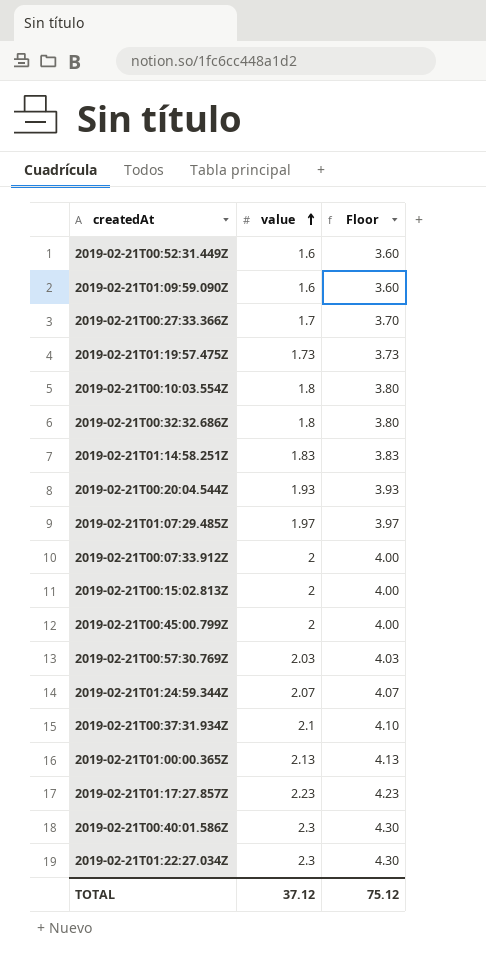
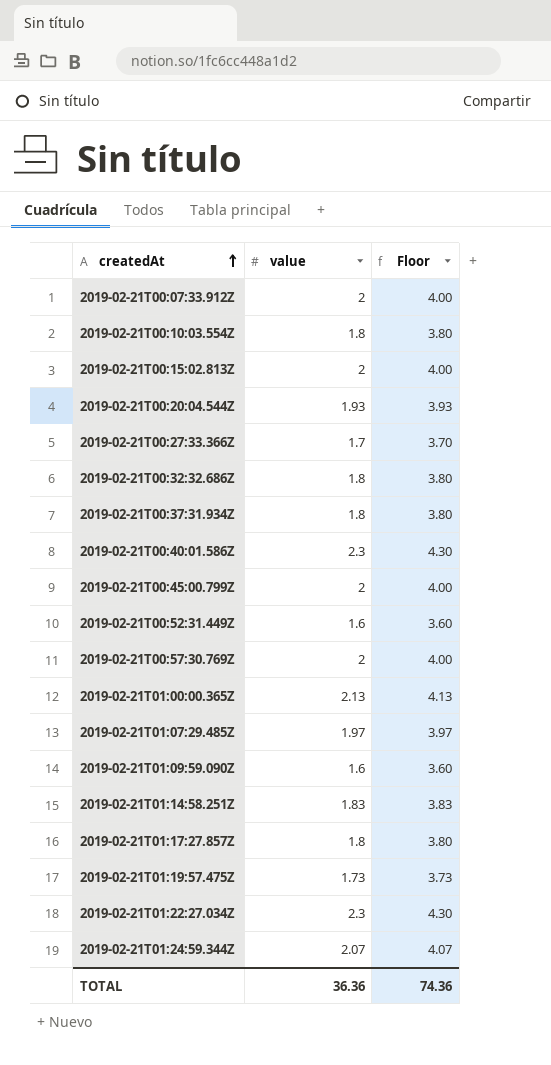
row order: value ascending -> createdAt ascending
2019-02-21T00:37:31.934Z | value: 2.1 -> 1.8
2019-02-21T00:37:31.934Z | Floor: 4.10 -> 3.80
2019-02-21T00:57:30.769Z | value: 2.03 -> 2
2019-02-21T00:57:30.769Z | Floor: 4.03 -> 4.00
2019-02-21T01:17:27.857Z | value: 2.23 -> 1.8
2019-02-21T01:17:27.857Z | Floor: 4.23 -> 3.80
TOTAL | value: 37.12 -> 36.36
TOTAL | Floor: 75.12 -> 74.36

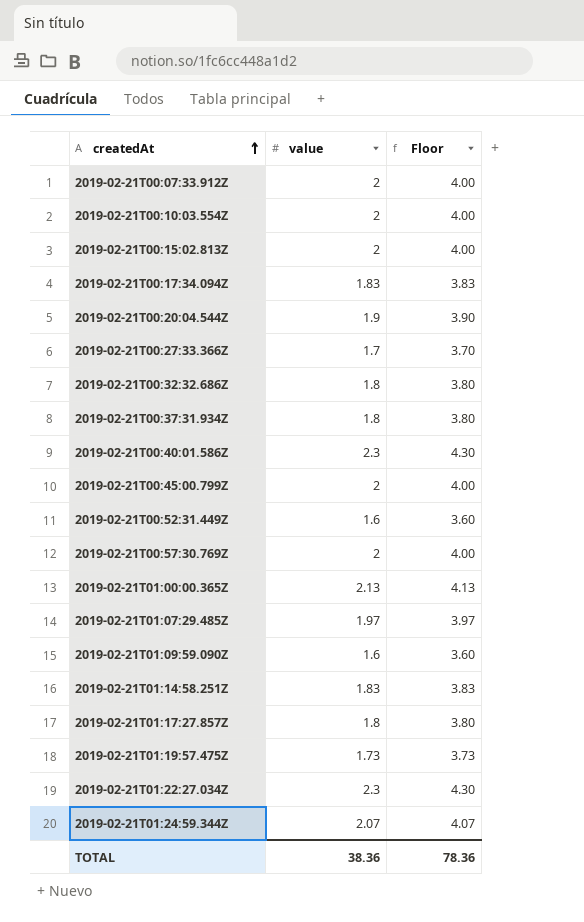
2019-02-21T00:10:03.554Z | value: 1.8 -> 2
2019-02-21T00:10:03.554Z | Floor: 3.80 -> 4.00
row 2019-02-21T00:17:34.094Z: none -> 1.83 | 3.83
2019-02-21T00:20:04.544Z | value: 1.93 -> 1.9
2019-02-21T00:20:04.544Z | Floor: 3.93 -> 3.90
TOTAL | value: 36.36 -> 38.36
TOTAL | Floor: 74.36 -> 78.36

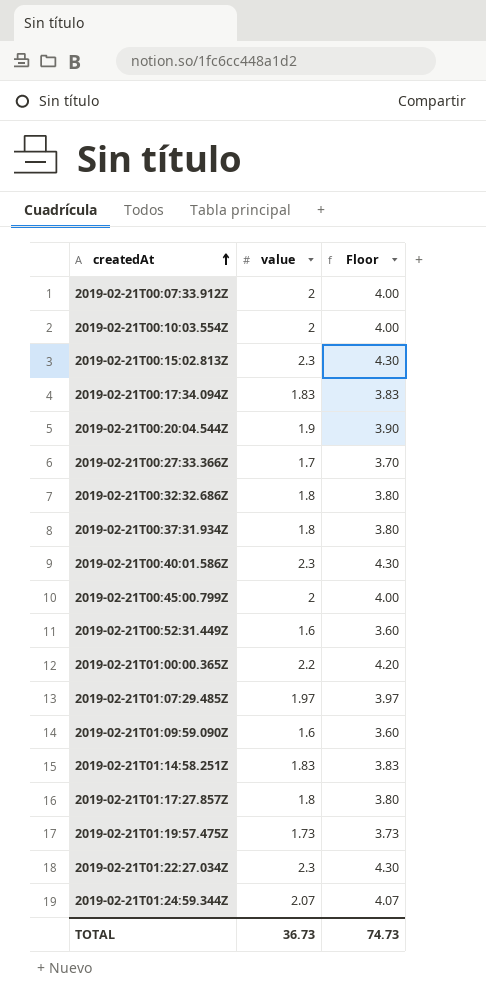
row 2019-02-21T00:57:30.769Z: 2 | 4.00 -> none
2019-02-21T00:15:02.813Z | value: 2 -> 2.3
2019-02-21T00:15:02.813Z | Floor: 4.00 -> 4.30
2019-02-21T01:00:00.365Z | value: 2.13 -> 2.2
2019-02-21T01:00:00.365Z | Floor: 4.13 -> 4.20
TOTAL | value: 38.36 -> 36.73
TOTAL | Floor: 78.36 -> 74.73

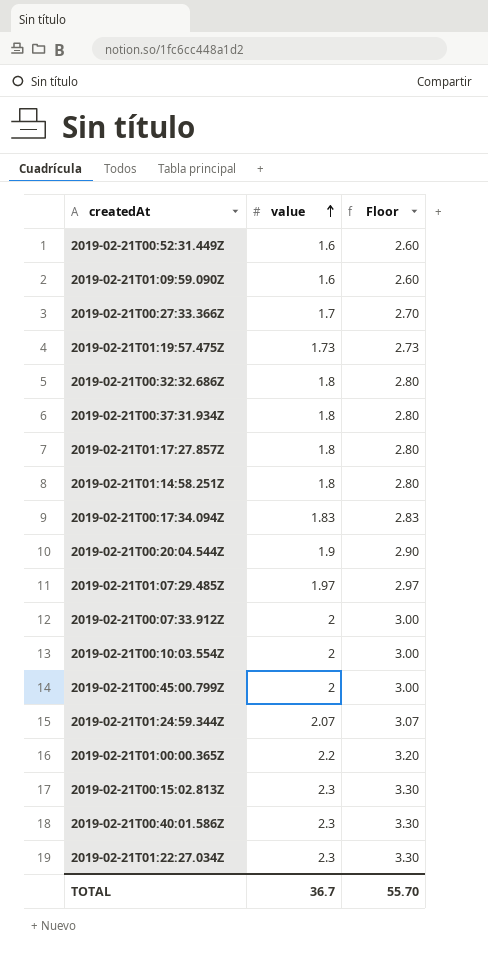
row order: createdAt ascending -> value ascending
column Floor | formula: [value] + 2 -> [value] + 1
2019-02-21T01:14:58.251Z | value: 1.83 -> 1.8
TOTAL | value: 36.73 -> 36.7
TOTAL | Floor: 74.73 -> 55.70

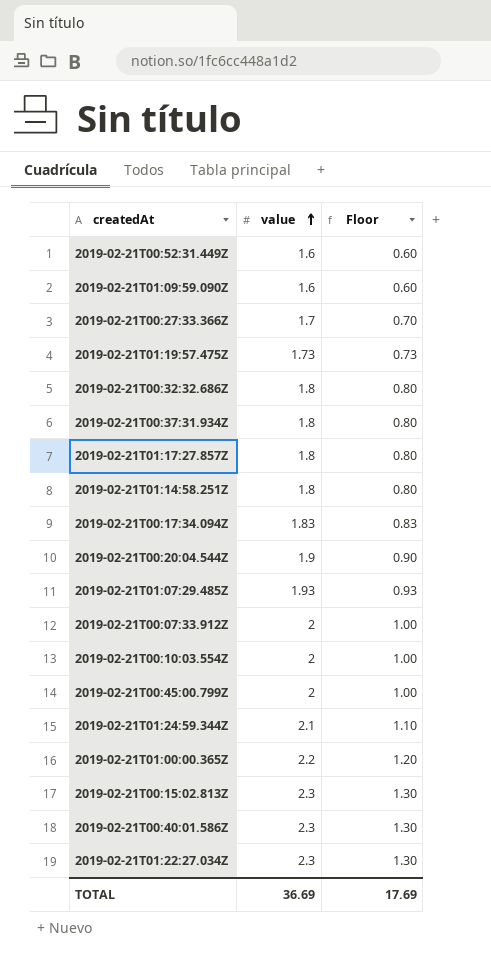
column Floor | formula: [value] + 1 -> [value] - 1
2019-02-21T01:07:29.485Z | value: 1.97 -> 1.93
2019-02-21T01:24:59.344Z | value: 2.07 -> 2.1
TOTAL | value: 36.7 -> 36.69
TOTAL | Floor: 55.70 -> 17.69

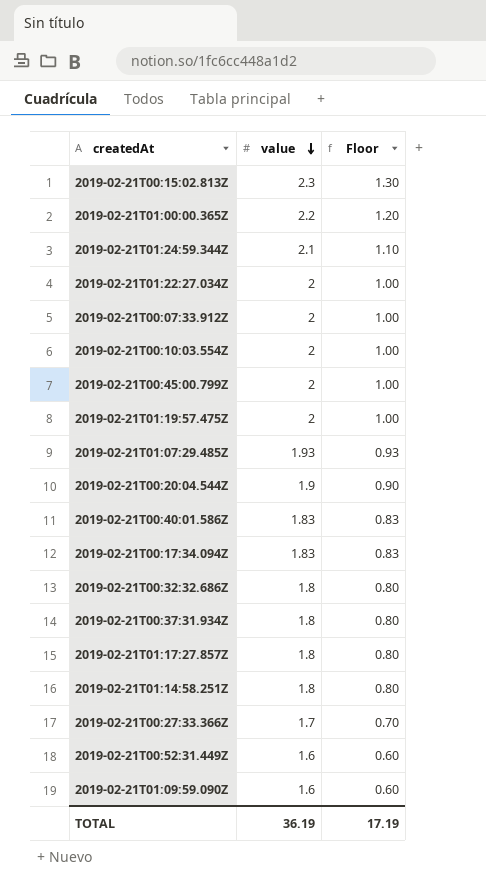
row order: value ascending -> value descending
2019-02-21T01:22:27.034Z | value: 2.3 -> 2
2019-02-21T01:22:27.034Z | Floor: 1.30 -> 1.00
2019-02-21T01:19:57.475Z | value: 1.73 -> 2
2019-02-21T01:19:57.475Z | Floor: 0.73 -> 1.00
2019-02-21T00:40:01.586Z | value: 2.3 -> 1.83
2019-02-21T00:40:01.586Z | Floor: 1.30 -> 0.83
TOTAL | value: 36.69 -> 36.19
TOTAL | Floor: 17.69 -> 17.19

